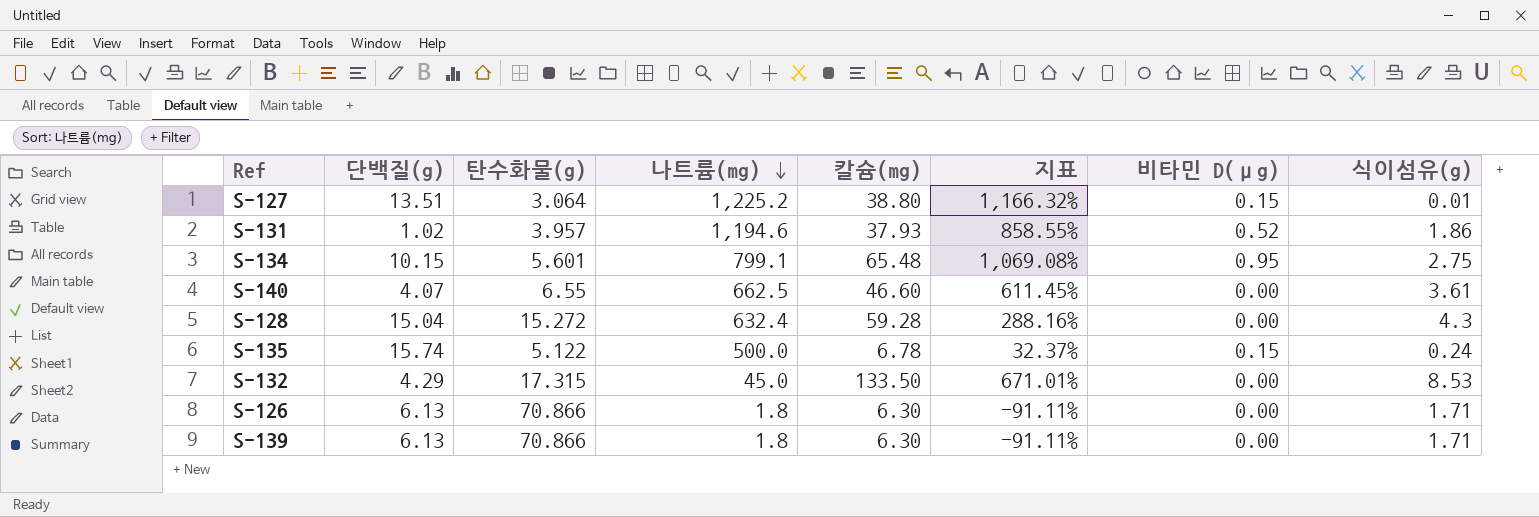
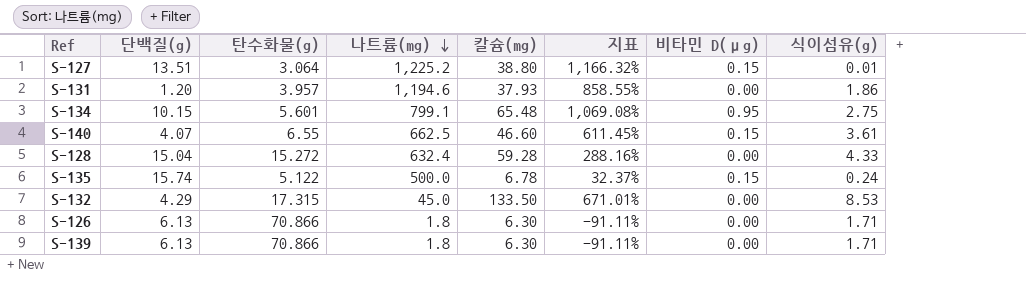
S-131 | 단백질(g): 1.02 -> 1.20
S-131 | 비타민 D(μg): 0.52 -> 0.00
S-140 | 비타민 D(μg): 0.00 -> 0.15
S-128 | 식이섬유(g): 4.3 -> 4.33

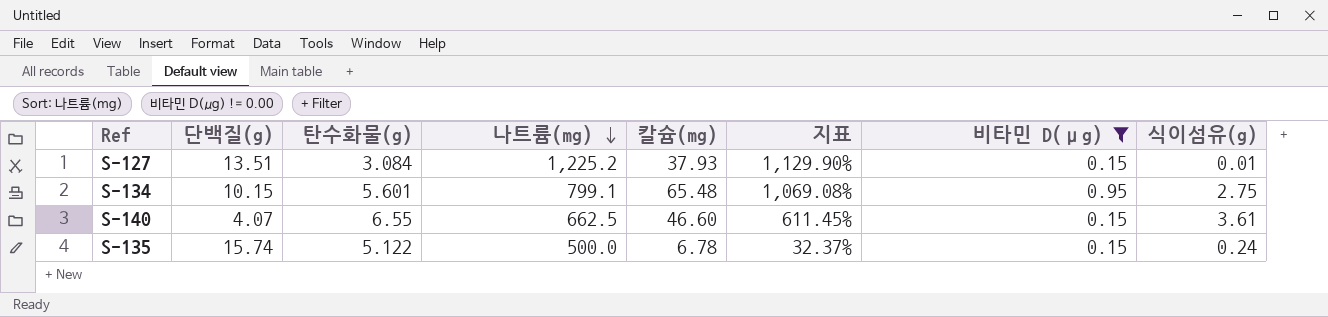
filter: none -> 비타민 D(μg) != 0.00
S-127 | 탄수화물(g): 3.064 -> 3.084
S-127 | 칼슘(mg): 38.80 -> 37.93
S-127 | 지표: 1,166.32% -> 1,129.90%

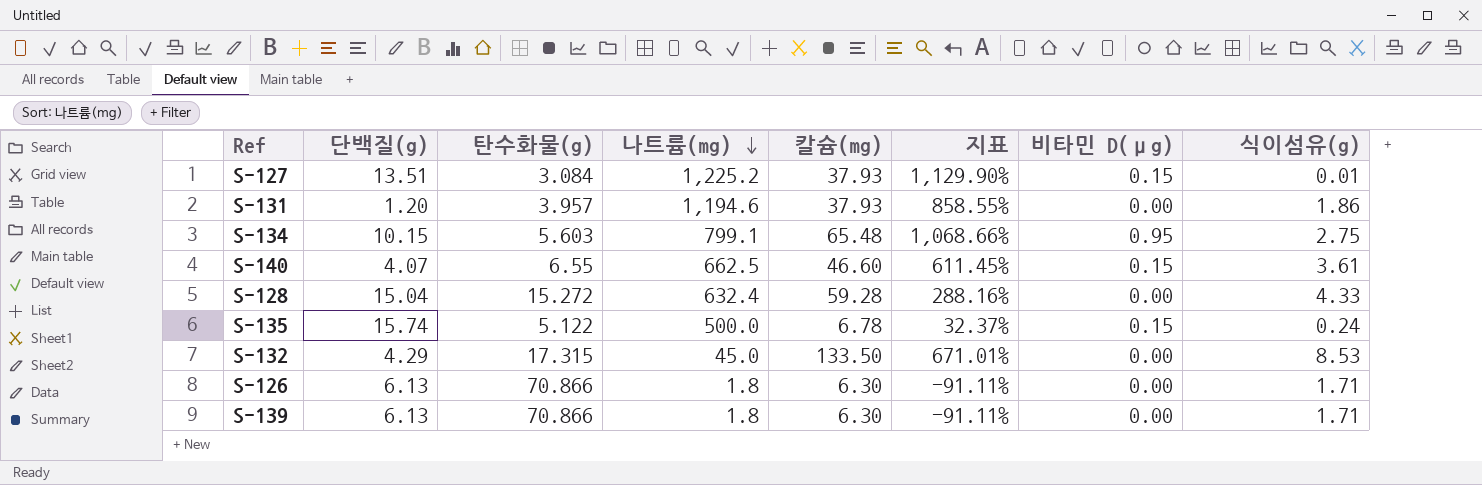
filter: 비타민 D(μg) != 0.00 -> none
S-134 | 탄수화물(g): 5.601 -> 5.603
S-134 | 지표: 1,069.08% -> 1,068.66%

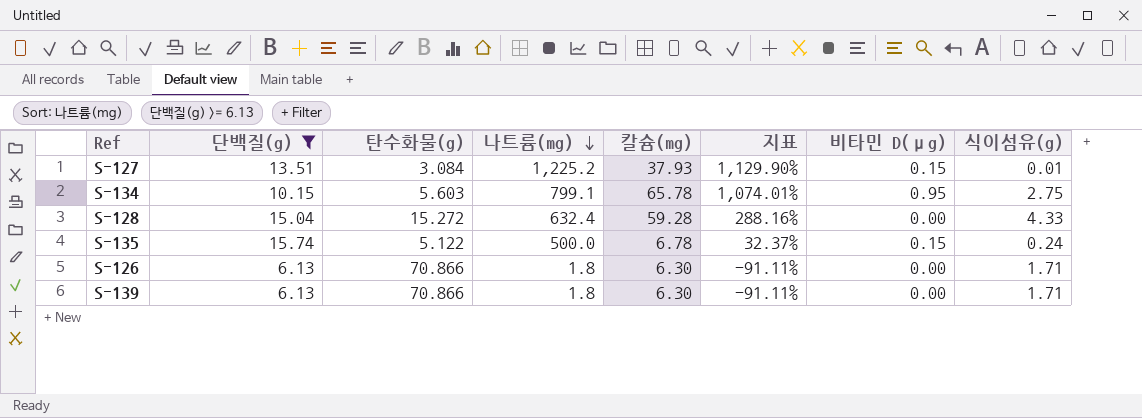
filter: none -> 단백질(g) >= 6.13
S-134 | 칼슘(mg): 65.48 -> 65.78
S-134 | 지표: 1,068.66% -> 1,074.01%

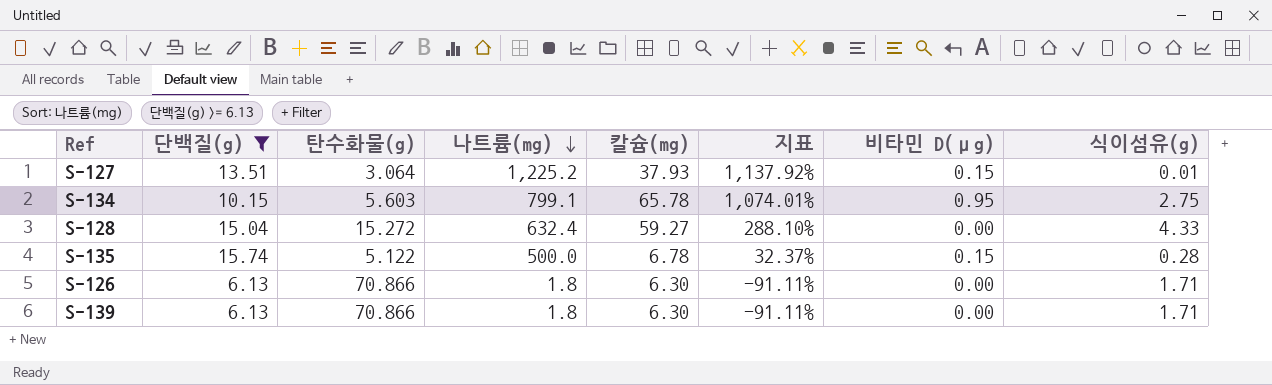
S-127 | 탄수화물(g): 3.084 -> 3.064
S-127 | 지표: 1,129.90% -> 1,137.92%
S-128 | 칼슘(mg): 59.28 -> 59.27
S-128 | 지표: 288.16% -> 288.10%
S-135 | 식이섬유(g): 0.24 -> 0.28

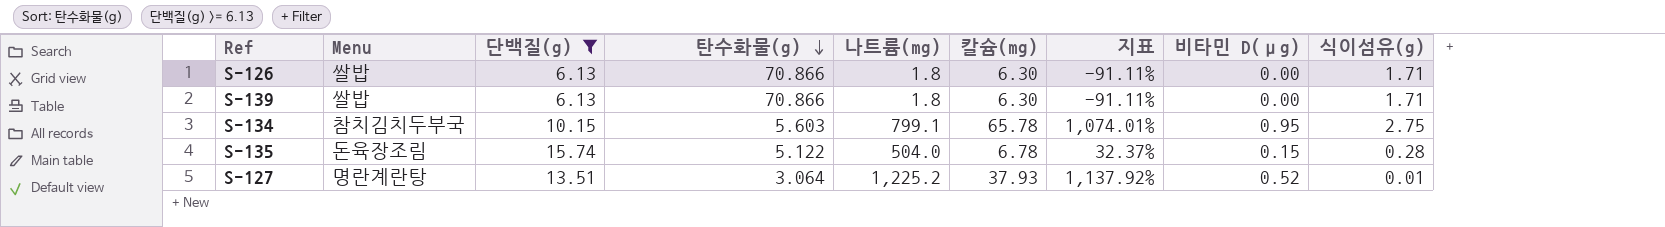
row order: 나트륨(mg) descending -> 탄수화물(g) descending
column Menu | position: none -> 2
row S-128: 15.04 | 15.272 | 632.4 | 59.27 | 288.10% | 0.00 | 4.33 -> none
S-135 | 나트륨(mg): 500.0 -> 504.0
S-127 | 비타민 D(μg): 0.15 -> 0.52

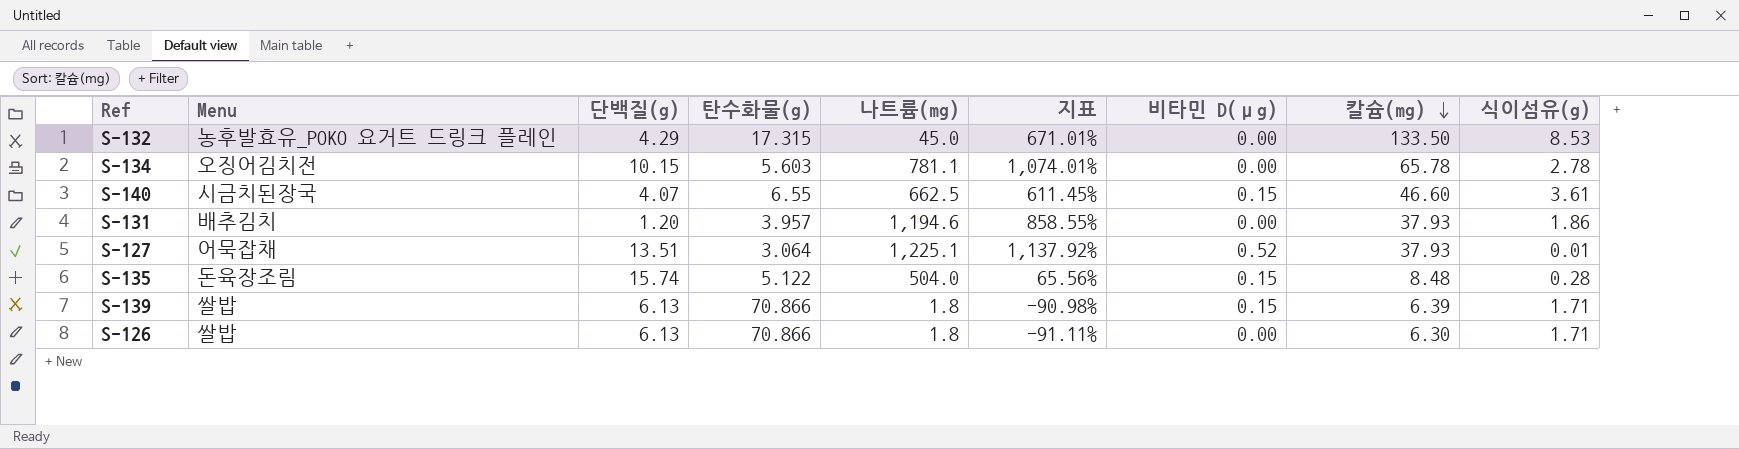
filter: 단백질(g) >= 6.13 -> none
row order: 탄수화물(g) descending -> 칼슘(mg) descending
column 칼슘(mg) | position: 6 -> 8
S-134 | Menu: 참치김치두부국 -> 오징어김치전
S-134 | 나트륨(mg): 799.1 -> 781.1
S-134 | 비타민 D(μg): 0.95 -> 0.00
S-134 | 식이섬유(g): 2.75 -> 2.78
S-127 | Menu: 명란계란탕 -> 어묵잡채
S-127 | 나트륨(mg): 1,225.2 -> 1,225.1
S-135 | 지표: 32.37% -> 65.56%
S-135 | 칼슘(mg): 6.78 -> 8.48
S-139 | 지표: -91.11% -> -90.98%
S-139 | 비타민 D(μg): 0.00 -> 0.15
S-139 | 칼슘(mg): 6.30 -> 6.39

